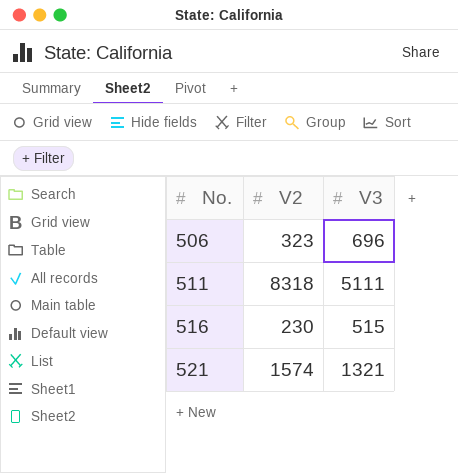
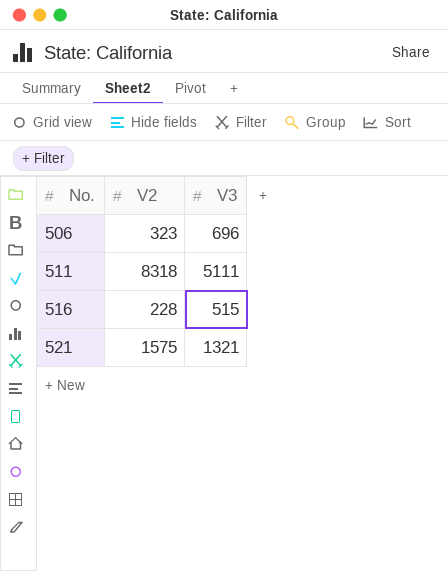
516 | V2: 230 -> 228
521 | V2: 1574 -> 1575

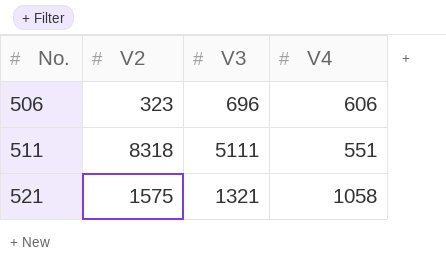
column V4 | position: none -> 4
row 516: 228 | 515 -> none

